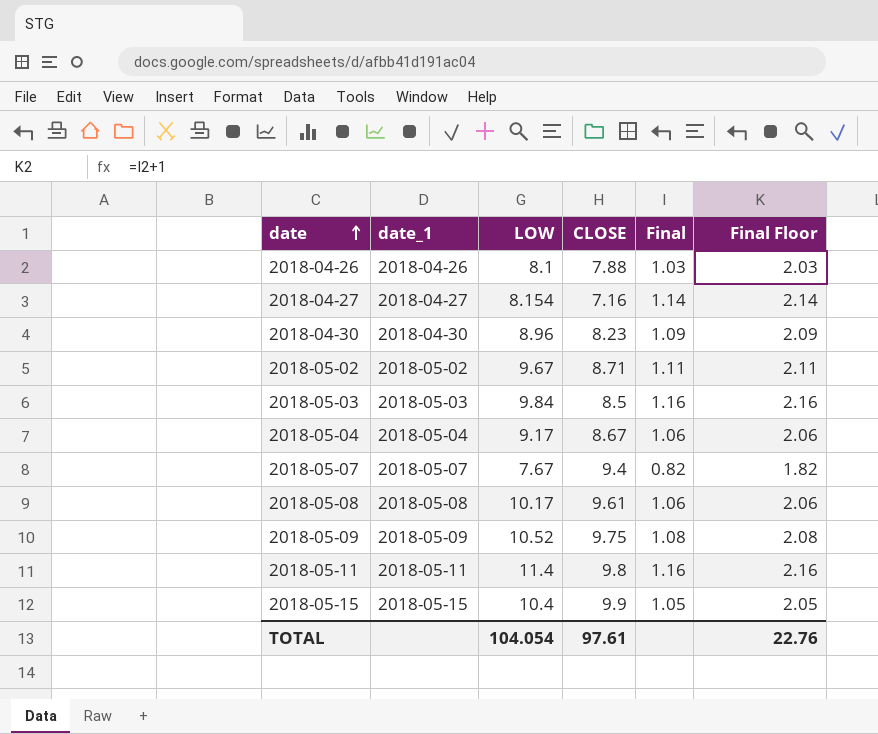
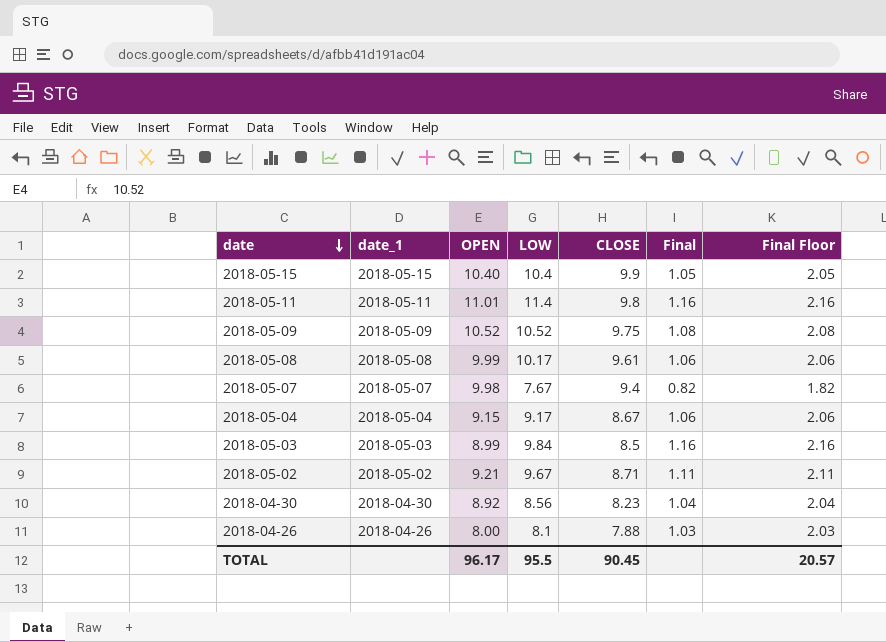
row order: date ascending -> date descending
column OPEN | position: none -> 3
row 2018-04-27: 2018-04-27 | 8.154 | 7.16 | 1.14 | 2.14 -> none
2018-04-30 | LOW: 8.96 -> 8.56
2018-04-30 | Final: 1.09 -> 1.04
2018-04-30 | Final Floor: 2.09 -> 2.04
TOTAL | LOW: 104.054 -> 95.5
TOTAL | CLOSE: 97.61 -> 90.45
TOTAL | Final Floor: 22.76 -> 20.57

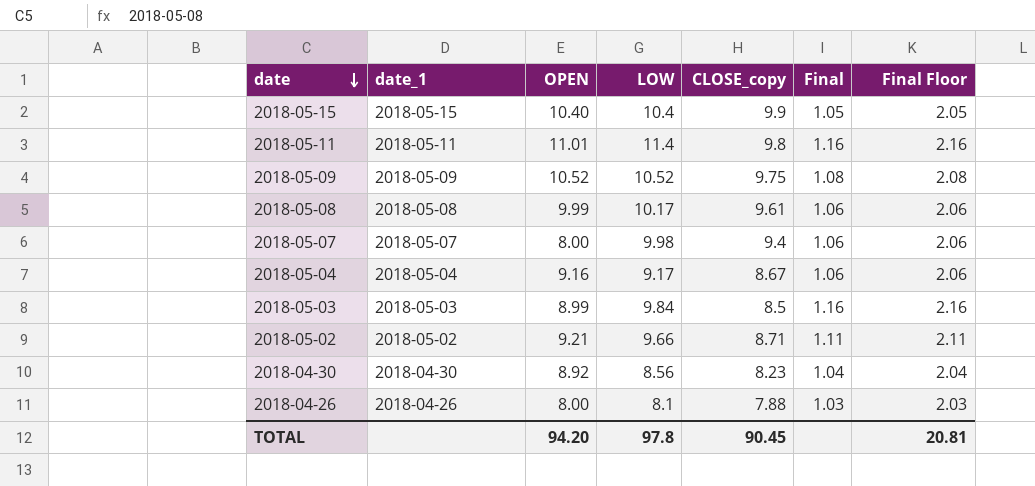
column name: CLOSE -> CLOSE_copy
2018-05-07 | OPEN: 9.98 -> 8.00
2018-05-07 | LOW: 7.67 -> 9.98
2018-05-07 | Final: 0.82 -> 1.06
2018-05-07 | Final Floor: 1.82 -> 2.06
2018-05-04 | OPEN: 9.15 -> 9.16
2018-05-02 | LOW: 9.67 -> 9.66
TOTAL | OPEN: 96.17 -> 94.20
TOTAL | LOW: 95.5 -> 97.8
TOTAL | Final Floor: 20.57 -> 20.81

